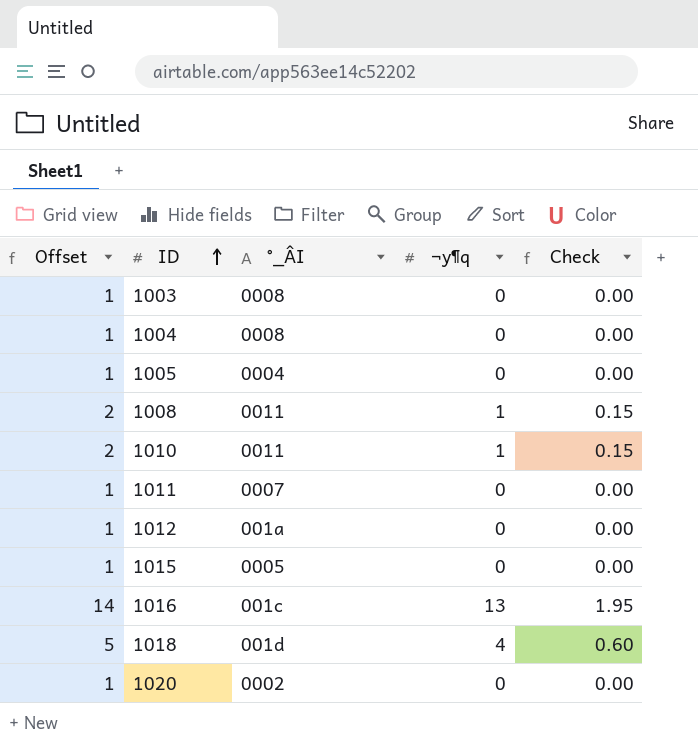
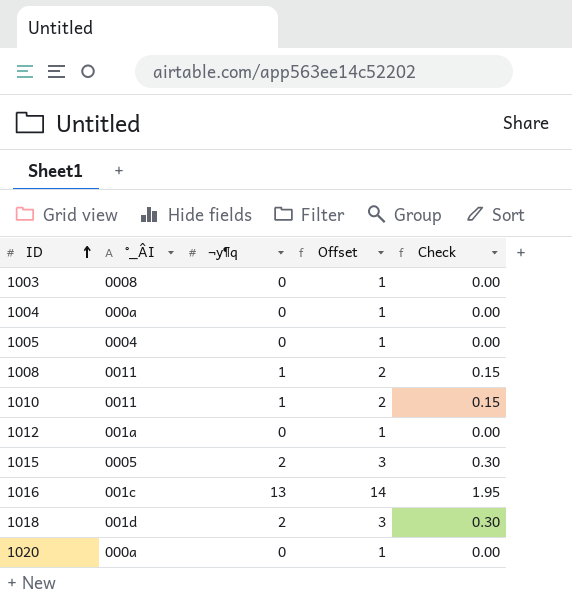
column Offset | position: 1 -> 4
row 1011: 1 | 0007 | 0 | 0.00 -> none
1004 | °_ÂI: 0008 -> 000a
1015 | ¬y¶q: 0 -> 2
1015 | Offset: 1 -> 3
1015 | Check: 0.00 -> 0.30
1018 | ¬y¶q: 4 -> 2
1018 | Offset: 5 -> 3
1018 | Check: 0.60 -> 0.30
1020 | °_ÂI: 0002 -> 000a

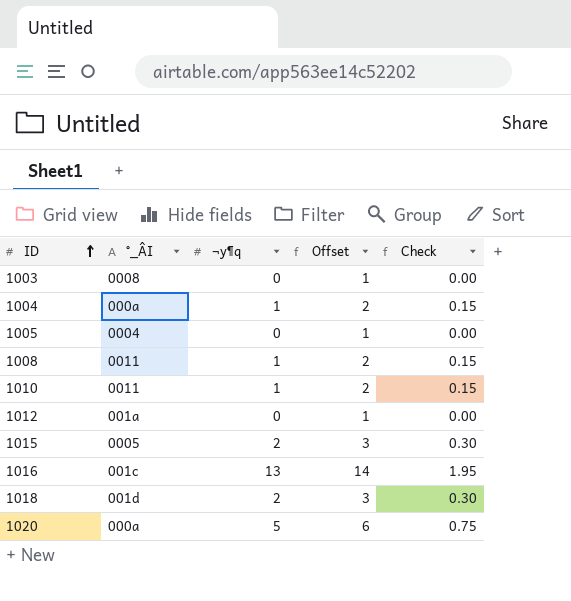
1004 | ¬y¶q: 0 -> 1
1004 | Offset: 1 -> 2
1004 | Check: 0.00 -> 0.15
1020 | ¬y¶q: 0 -> 5
1020 | Offset: 1 -> 6
1020 | Check: 0.00 -> 0.75

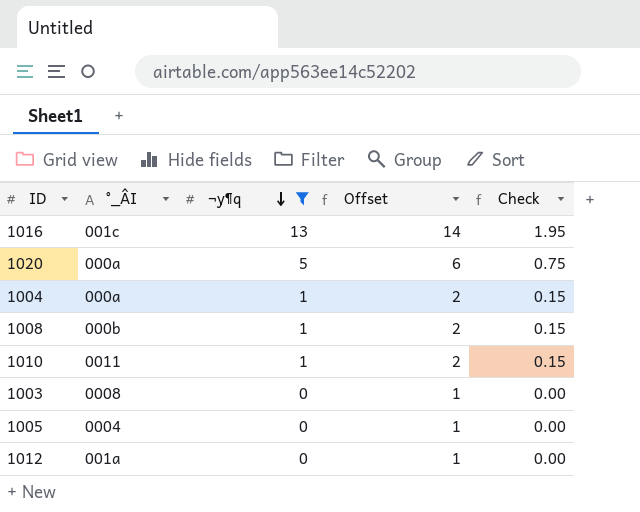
filter: none -> ¬y¶q != 2
row order: ID ascending -> ¬y¶q descending
1008 | °_ÂI: 0011 -> 000b

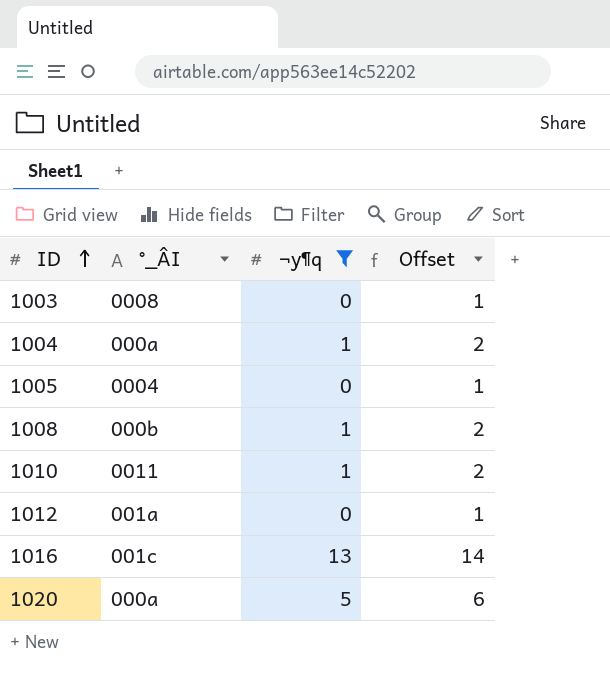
row order: ¬y¶q descending -> ID ascending
column Check | formula: [¬y¶q] * 0.15 -> none

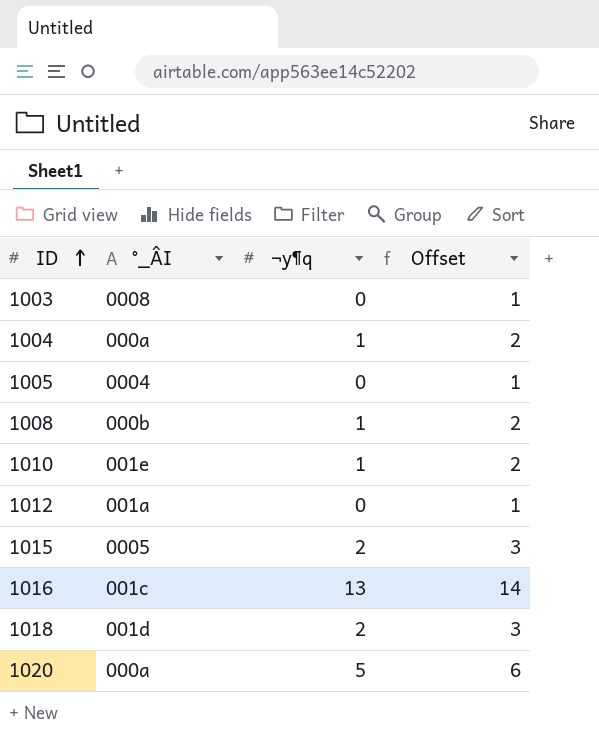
filter: ¬y¶q != 2 -> none
1010 | °_ÂI: 0011 -> 001e

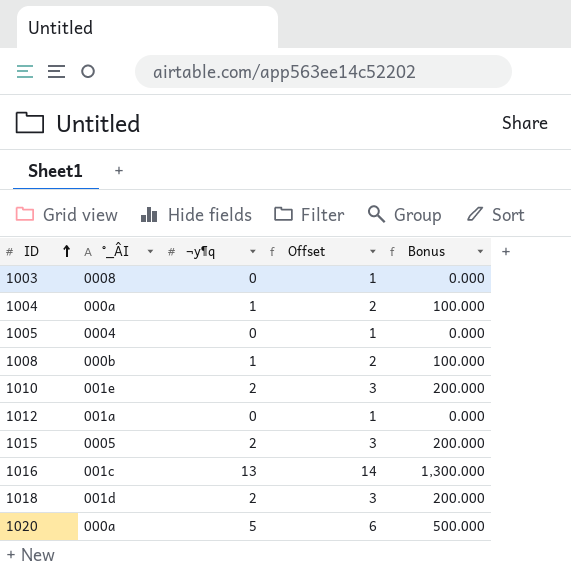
column Bonus | formula: none -> [¬y¶q] * 100
1010 | ¬y¶q: 1 -> 2
1010 | Offset: 2 -> 3

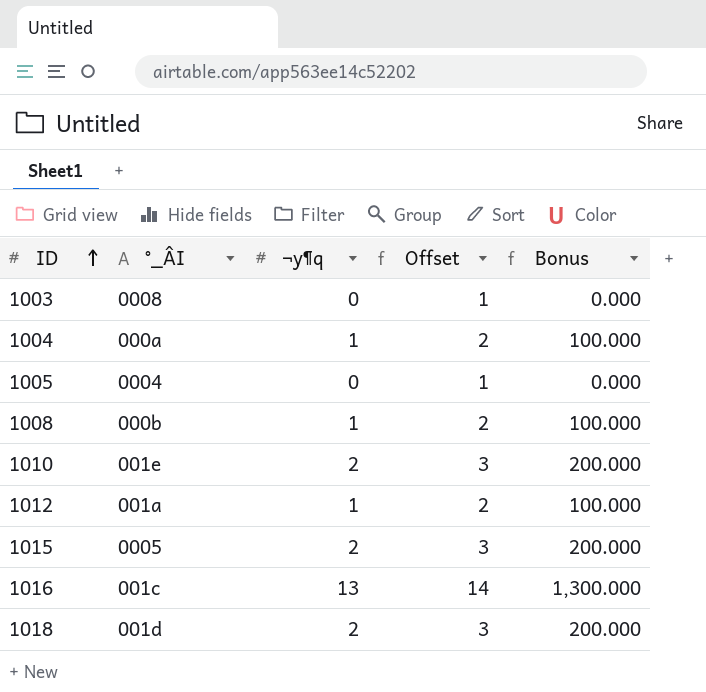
row 1020: 000a | 5 | 6 | 500.000 -> none
1012 | ¬y¶q: 0 -> 1
1012 | Offset: 1 -> 2
1012 | Bonus: 0.000 -> 100.000

